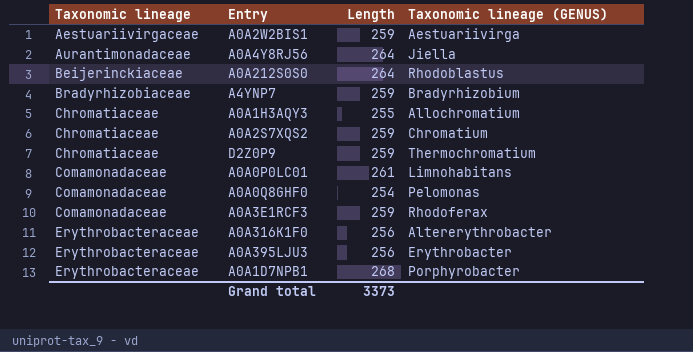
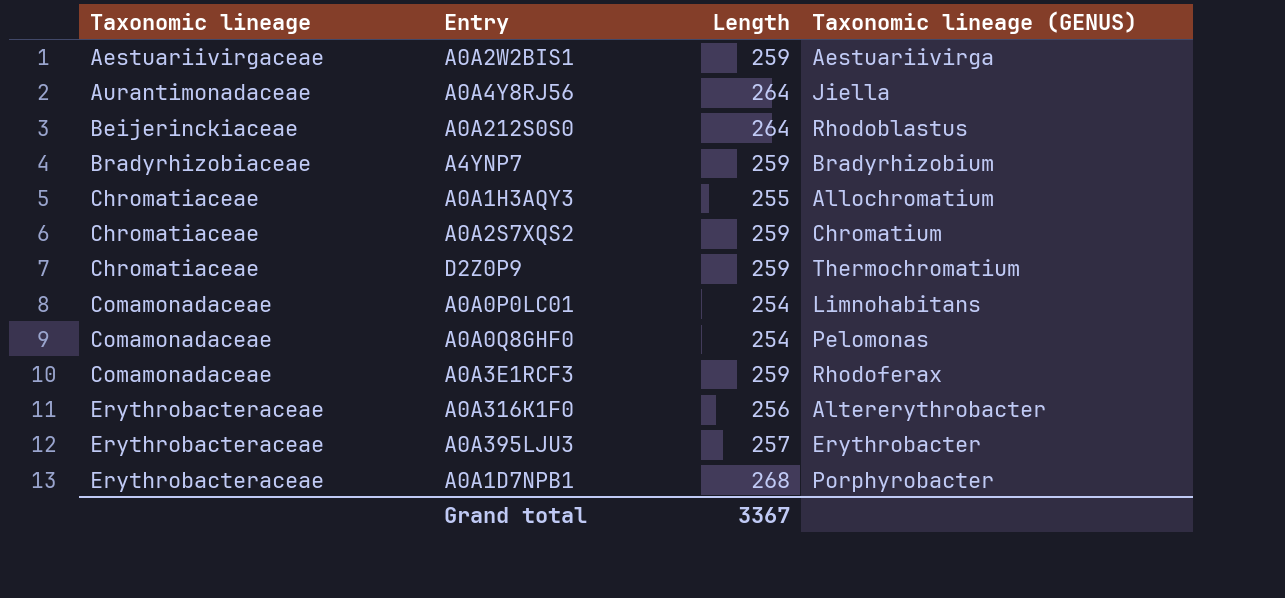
A0A0P0LC01 | Length: 261 -> 254
A0A395LJU3 | Length: 256 -> 257
Grand total | Length: 3373 -> 3367

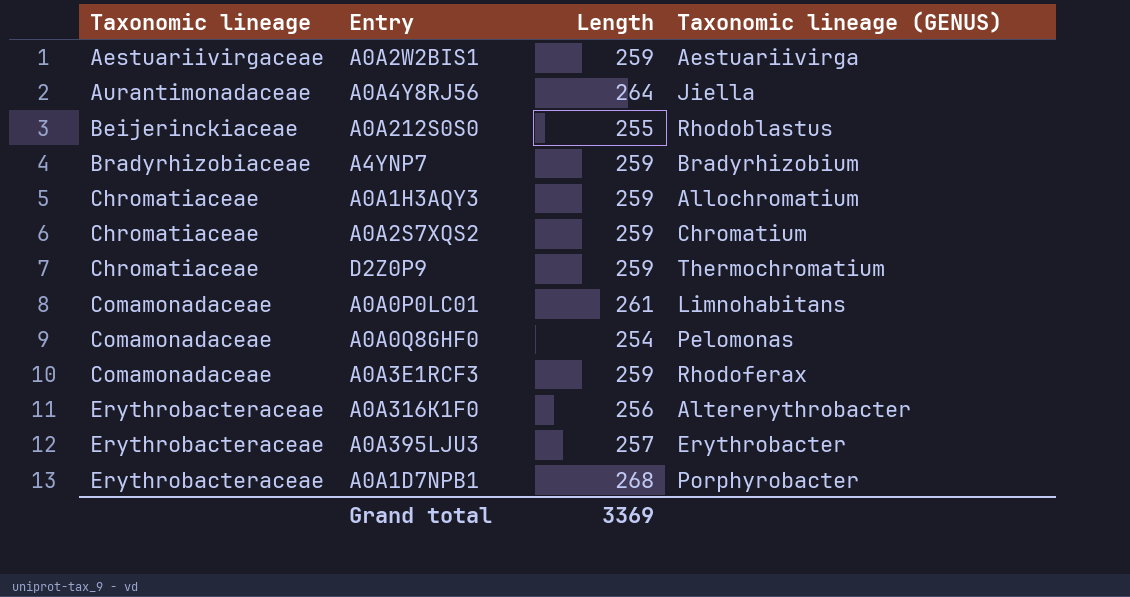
A0A212S0S0 | Length: 264 -> 255
A0A1H3AQY3 | Length: 255 -> 259
A0A0P0LC01 | Length: 254 -> 261
Grand total | Length: 3367 -> 3369

